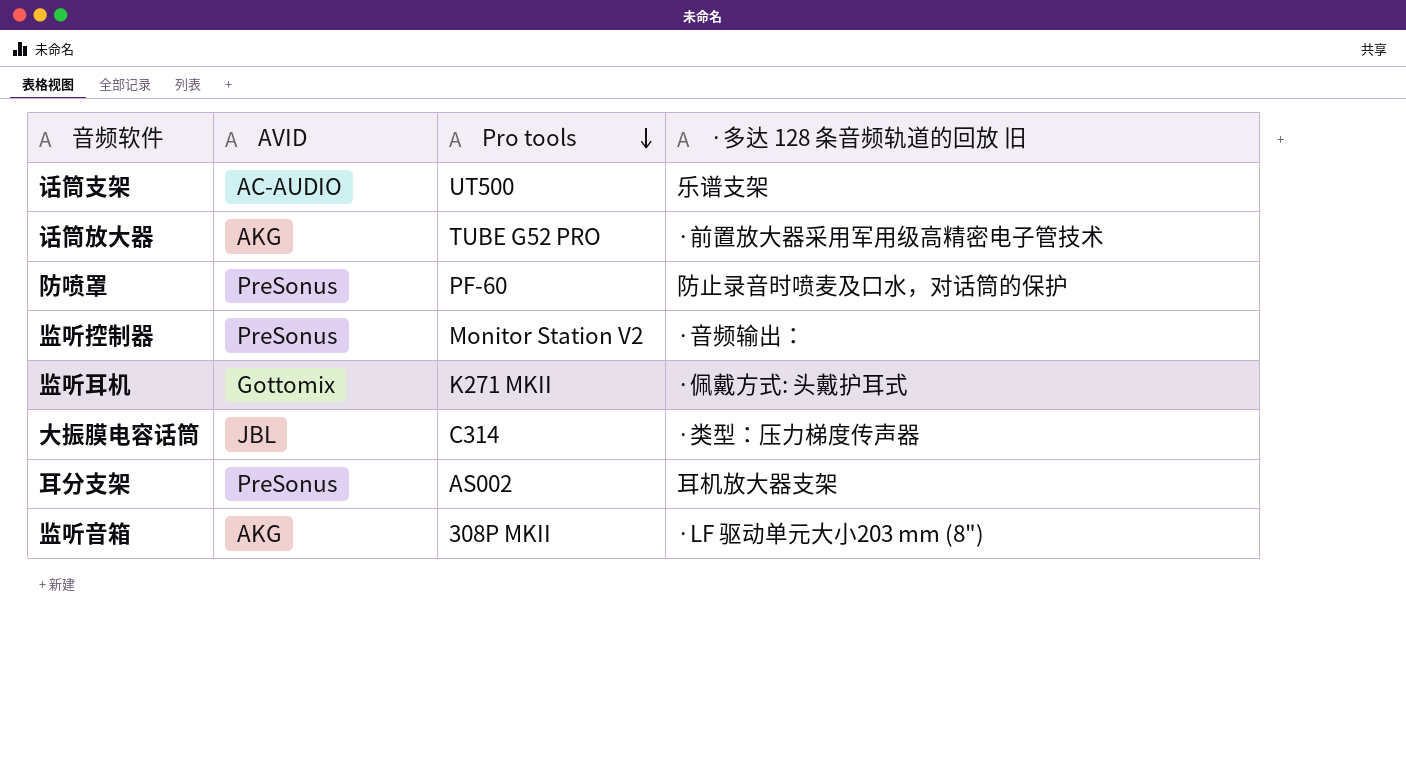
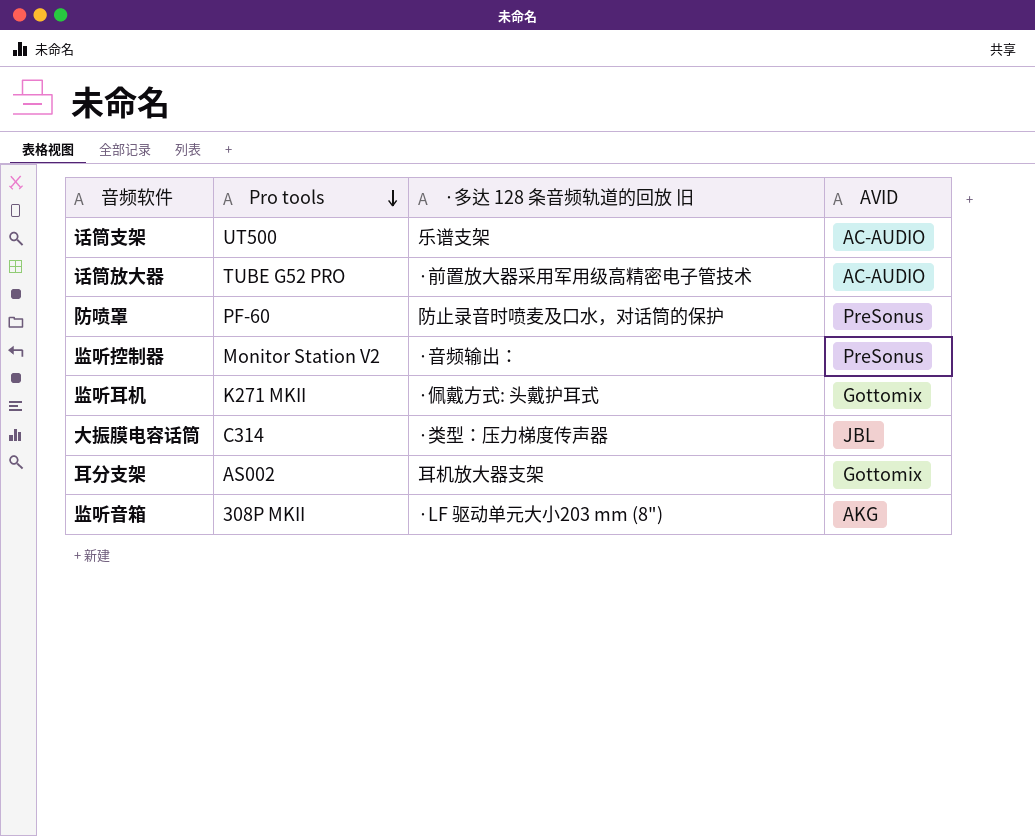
column AVID | position: 2 -> 4
话筒放大器 | AVID: AKG -> AC-AUDIO
耳分支架 | AVID: PreSonus -> Gottomix

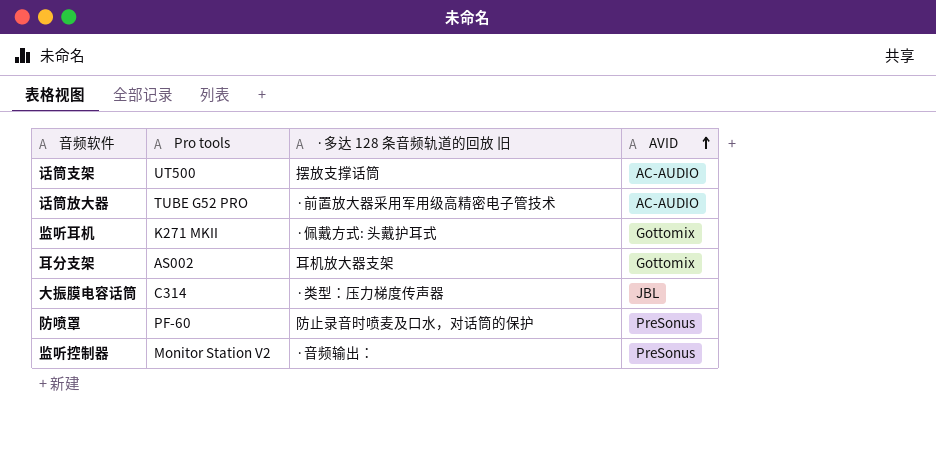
row order: Pro tools descending -> AVID ascending
row 监听音箱: 308P MKII | ·LF 驱动单元大小203 mm (8") | AKG -> none
话筒支架 | ·多达 128 条音频轨道的回放 旧: 乐谱支架 -> 摆放支撑话筒

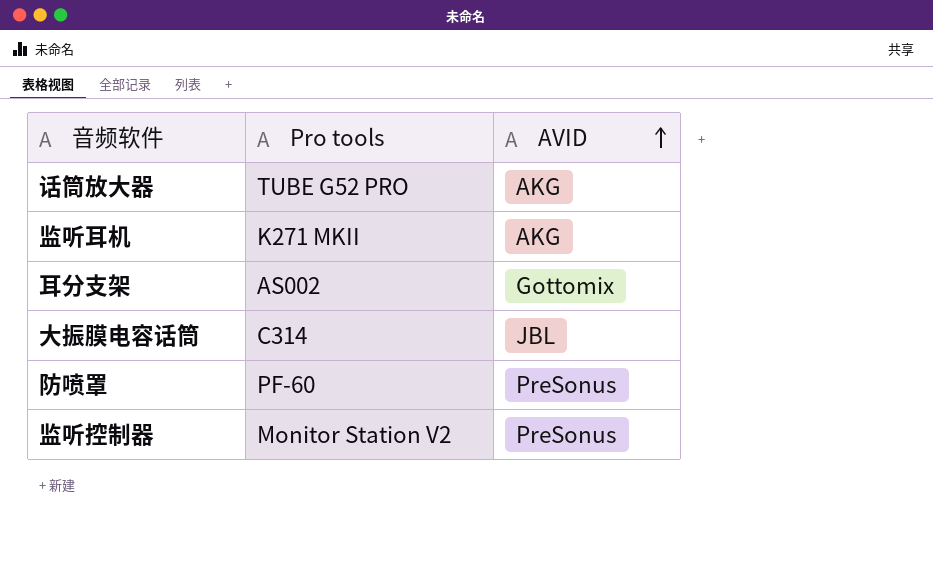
column ·多达 128 条音频轨道的回放 旧 | position: 3 -> none
row 话筒支架: UT500 | 摆放支撑话筒 | AC-AUDIO -> none
话筒放大器 | AVID: AC-AUDIO -> AKG
监听耳机 | AVID: Gottomix -> AKG

